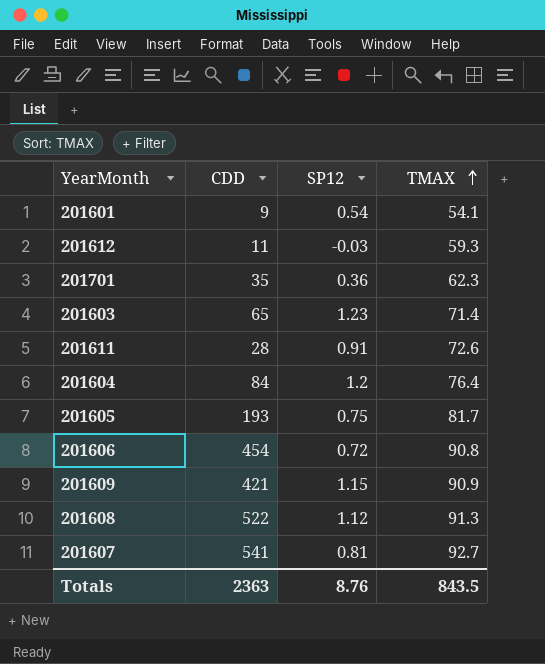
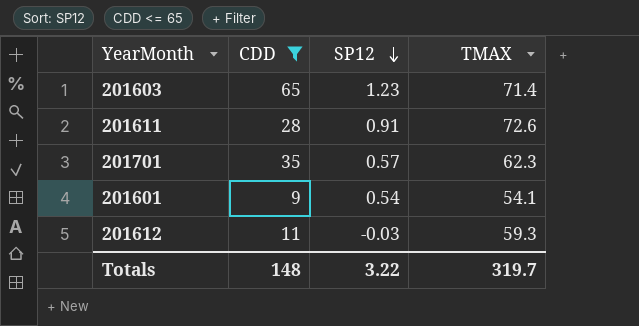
filter: none -> CDD <= 65
row order: TMAX ascending -> SP12 descending
201701 | SP12: 0.36 -> 0.57
Totals | CDD: 2363 -> 148
Totals | SP12: 8.76 -> 3.22
Totals | TMAX: 843.5 -> 319.7

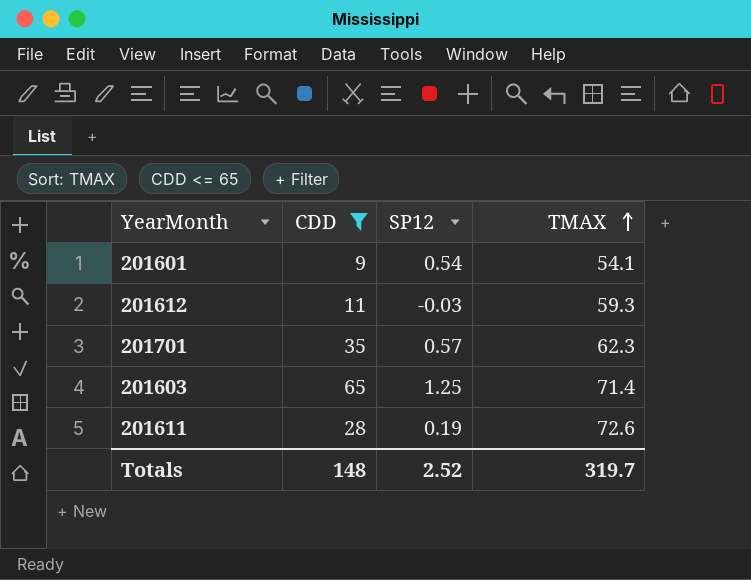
row order: SP12 descending -> TMAX ascending
201603 | SP12: 1.23 -> 1.25
201611 | SP12: 0.91 -> 0.19
Totals | SP12: 3.22 -> 2.52

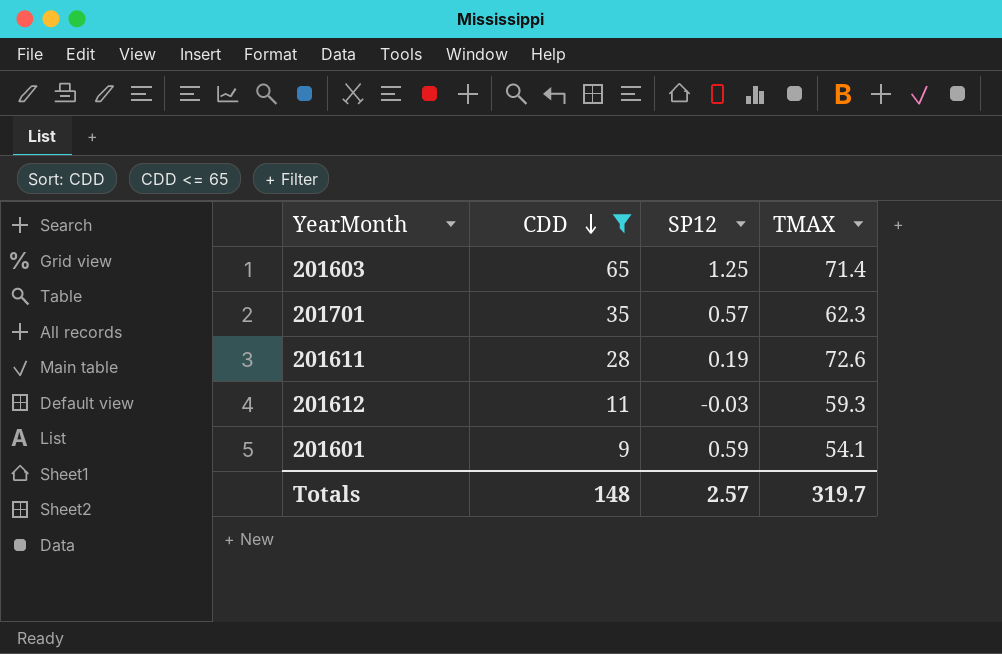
row order: TMAX ascending -> CDD descending
201601 | SP12: 0.54 -> 0.59
Totals | SP12: 2.52 -> 2.57

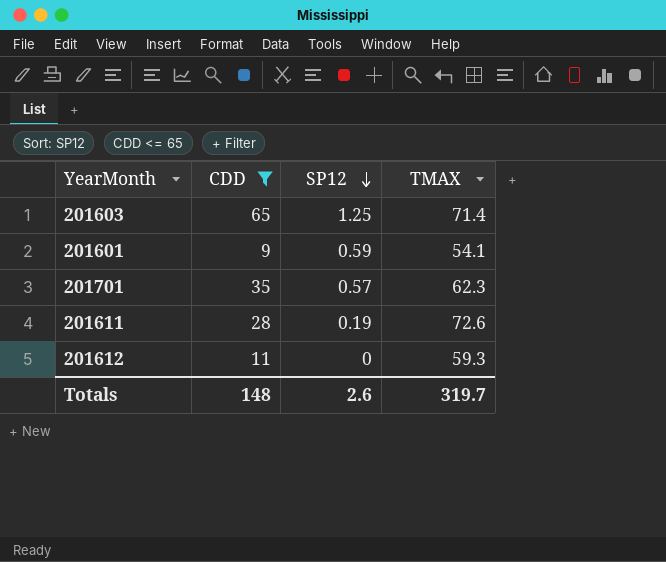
row order: CDD descending -> SP12 descending
201612 | SP12: -0.03 -> 0
Totals | SP12: 2.57 -> 2.6

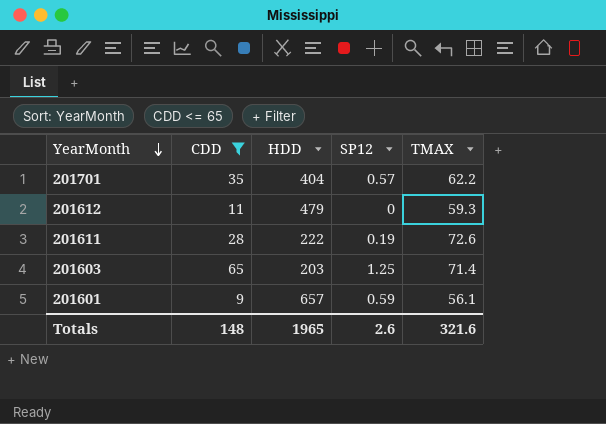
row order: SP12 descending -> YearMonth descending
column HDD | position: none -> 3
201701 | TMAX: 62.3 -> 62.2
201601 | TMAX: 54.1 -> 56.1
Totals | TMAX: 319.7 -> 321.6

